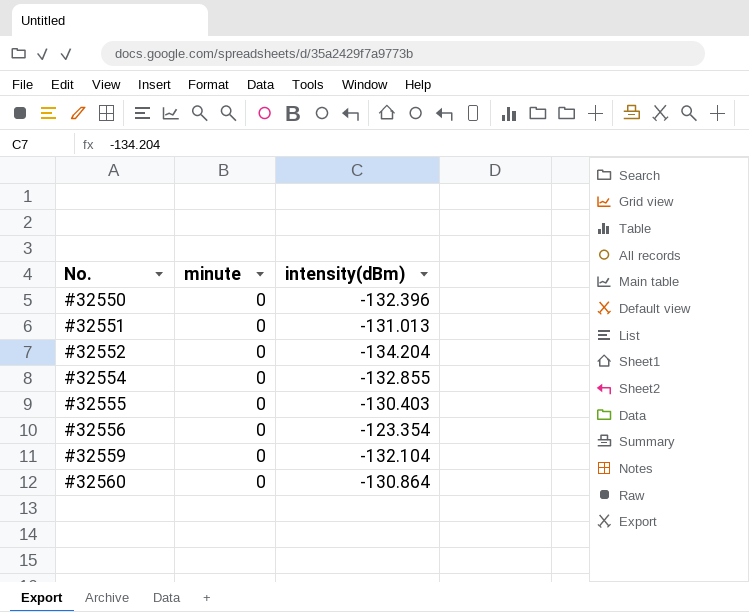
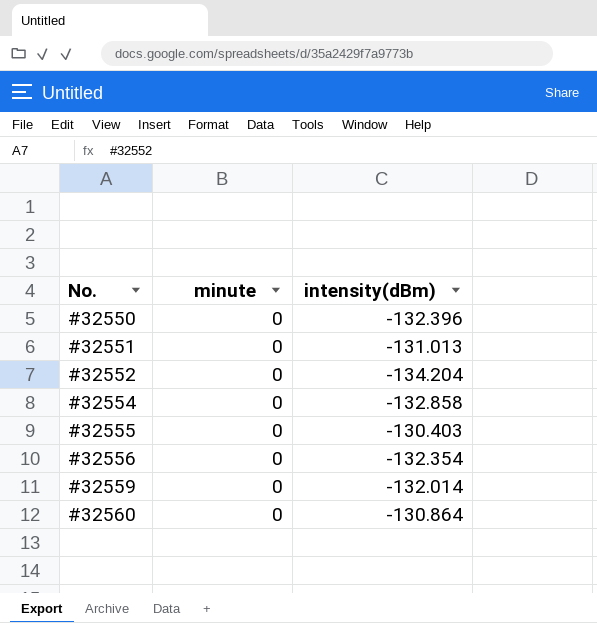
#32554 | intensity(dBm): -132.855 -> -132.858
#32556 | intensity(dBm): -123.354 -> -132.354
#32559 | intensity(dBm): -132.104 -> -132.014

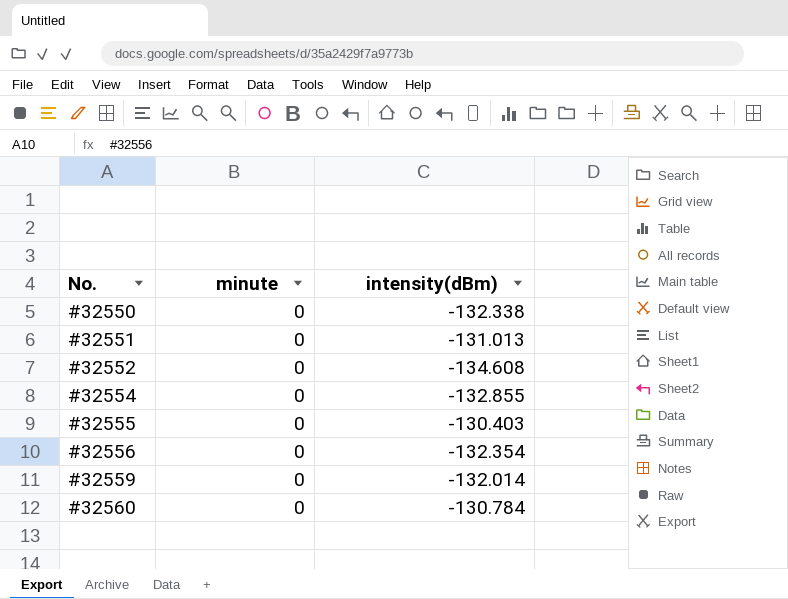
#32550 | intensity(dBm): -132.396 -> -132.338
#32552 | intensity(dBm): -134.204 -> -134.608
#32554 | intensity(dBm): -132.858 -> -132.855
#32560 | intensity(dBm): -130.864 -> -130.784

